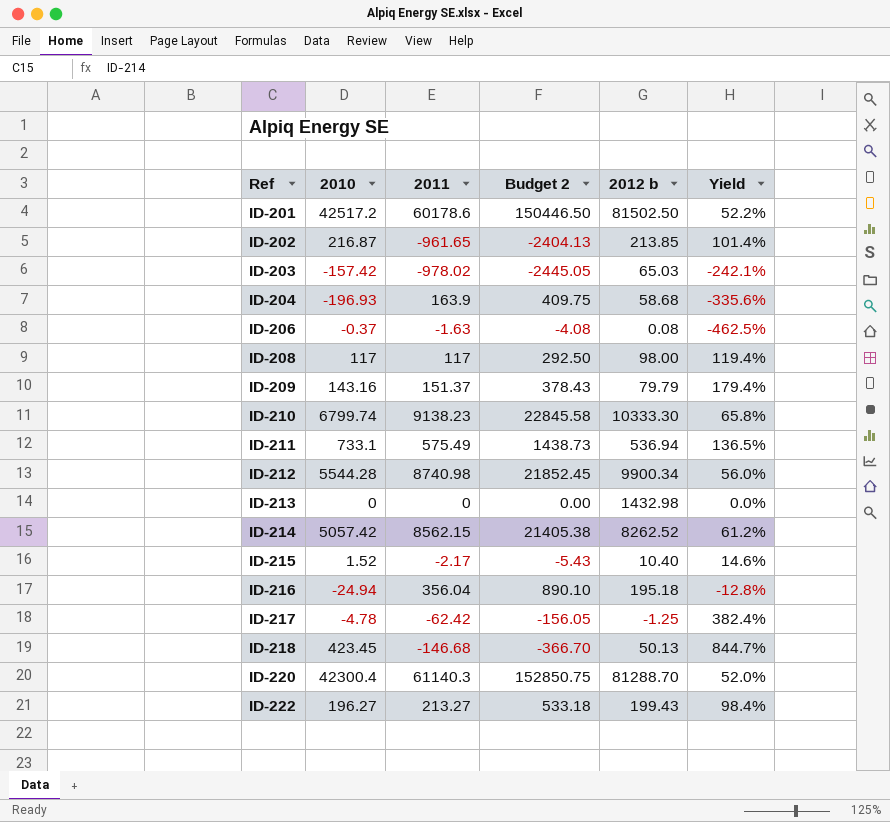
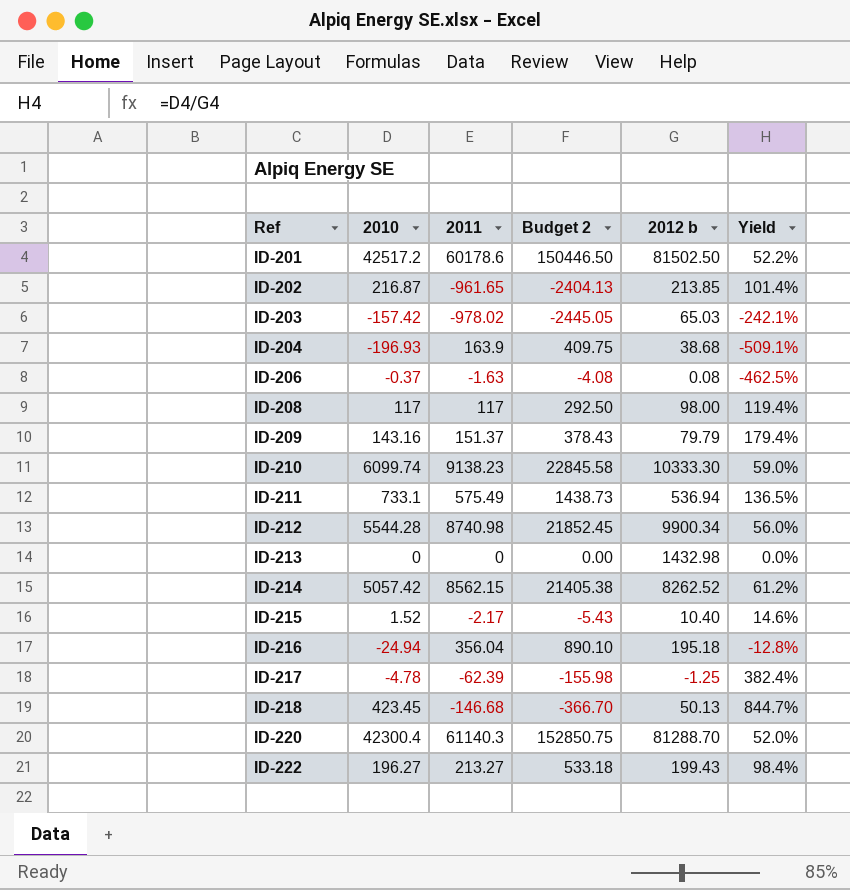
ID-204 | 2012 b: 58.68 -> 38.68
ID-204 | Yield: -335.6% -> -509.1%
ID-210 | 2010: 6799.74 -> 6099.74
ID-210 | Yield: 65.8% -> 59.0%
ID-217 | 2011: -62.42 -> -62.39
ID-217 | Budget 2: -156.05 -> -155.98

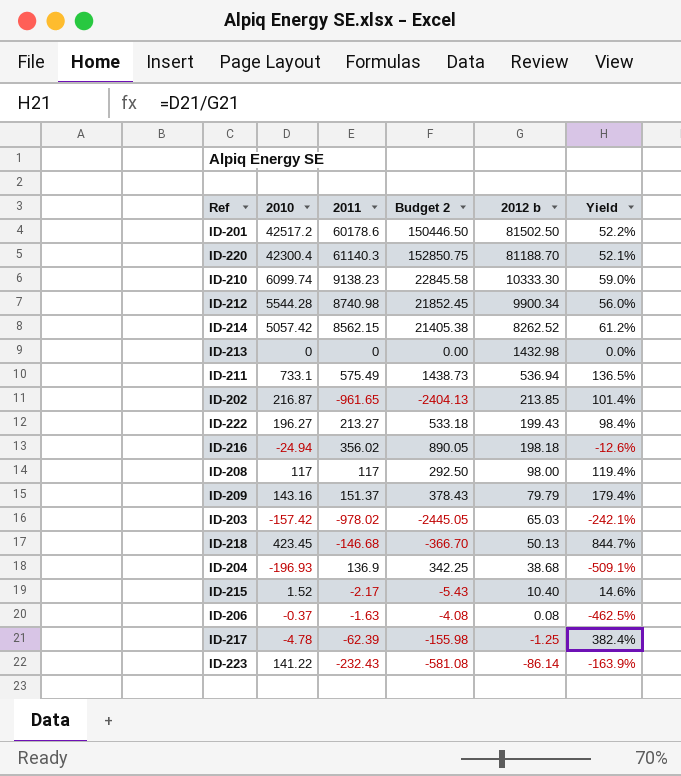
row order: Ref ascending -> 2012 b descending
ID-220 | 2012 b: 81288.70 -> 81188.70
ID-220 | Yield: 52.0% -> 52.1%
ID-216 | 2011: 356.04 -> 356.02
ID-216 | Budget 2: 890.10 -> 890.05
ID-216 | 2012 b: 195.18 -> 198.18
ID-216 | Yield: -12.8% -> -12.6%
ID-204 | 2011: 163.9 -> 136.9
ID-204 | Budget 2: 409.75 -> 342.25
row ID-223: none -> 141.22 | -232.43 | -581.08 | -86.14 | -163.9%

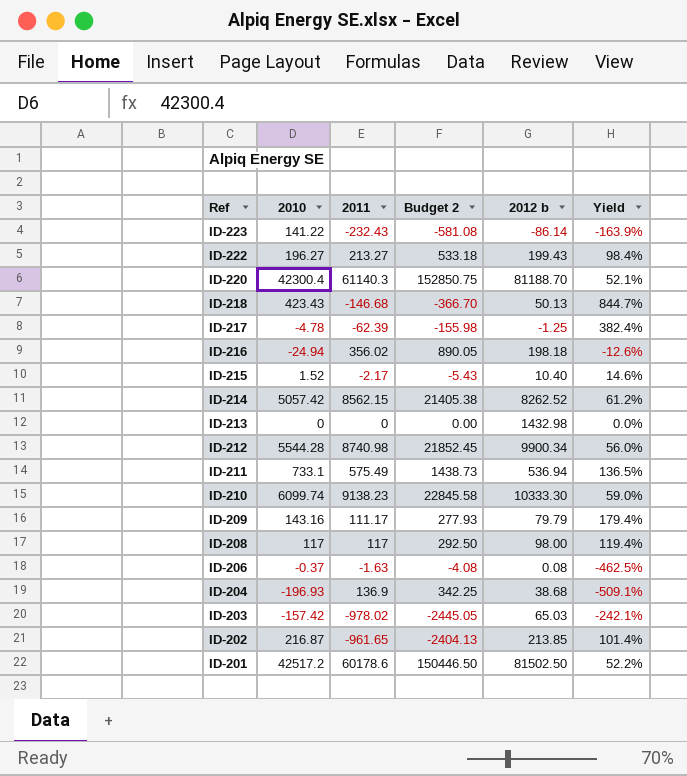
row order: 2012 b descending -> Ref descending
ID-218 | 2010: 423.45 -> 423.43
ID-209 | 2011: 151.37 -> 111.17
ID-209 | Budget 2: 378.43 -> 277.93

